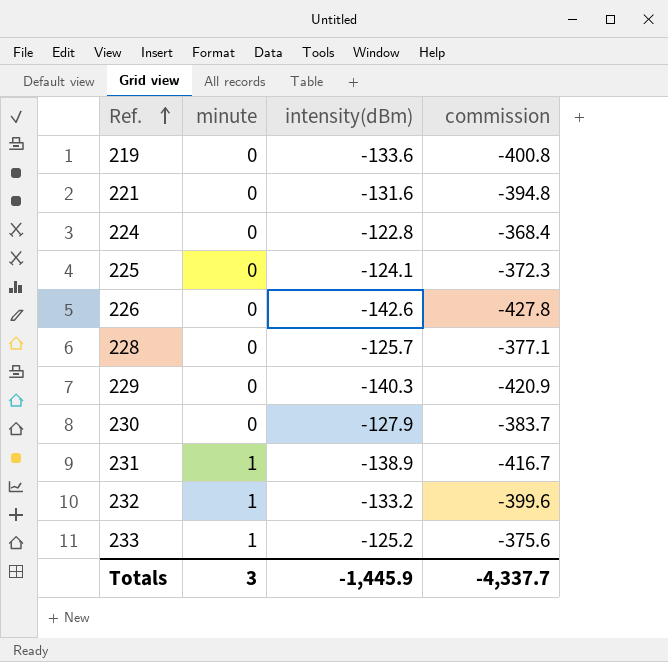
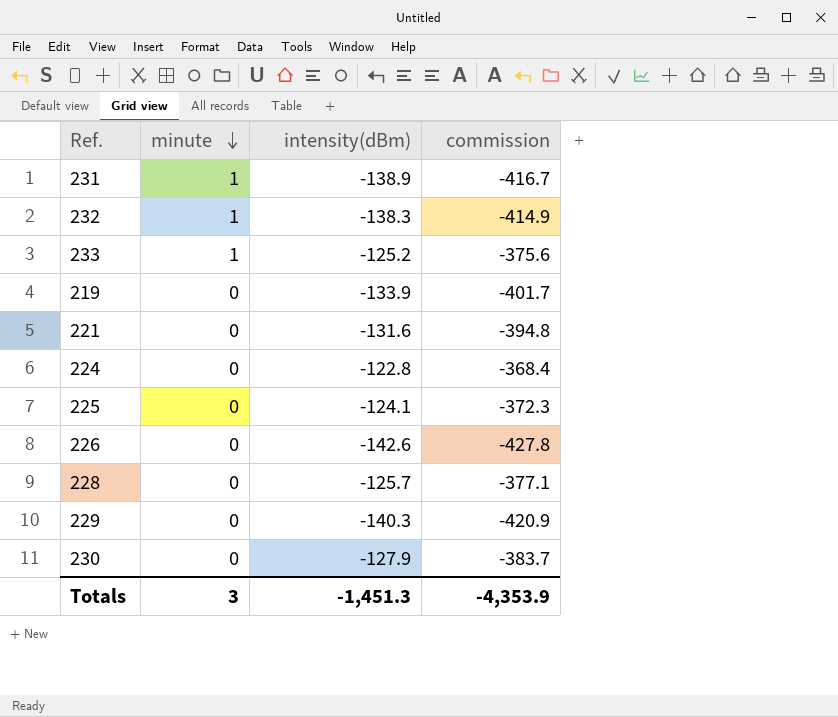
row order: Ref. ascending -> minute descending
232 | intensity(dBm): -133.2 -> -138.3
232 | commission: -399.6 -> -414.9
219 | intensity(dBm): -133.6 -> -133.9
219 | commission: -400.8 -> -401.7
Totals | intensity(dBm): -1,445.9 -> -1,451.3
Totals | commission: -4,337.7 -> -4,353.9

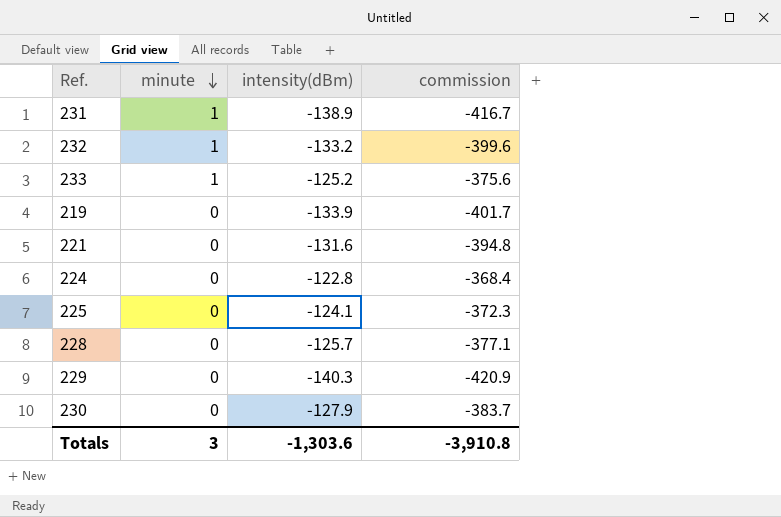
row 226: 0 | -142.6 | -427.8 -> none
232 | intensity(dBm): -138.3 -> -133.2
232 | commission: -414.9 -> -399.6
Totals | intensity(dBm): -1,451.3 -> -1,303.6
Totals | commission: -4,353.9 -> -3,910.8

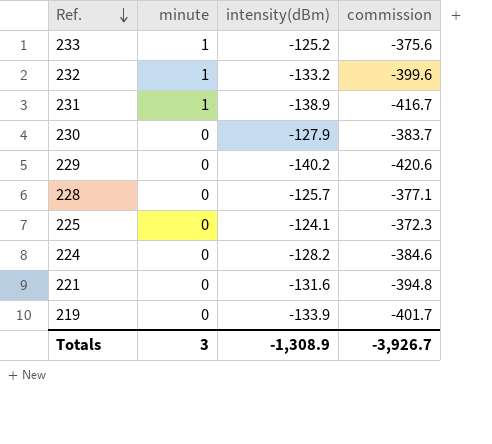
row order: minute descending -> Ref. descending
229 | intensity(dBm): -140.3 -> -140.2
229 | commission: -420.9 -> -420.6
224 | intensity(dBm): -122.8 -> -128.2
224 | commission: -368.4 -> -384.6
Totals | intensity(dBm): -1,303.6 -> -1,308.9
Totals | commission: -3,910.8 -> -3,926.7

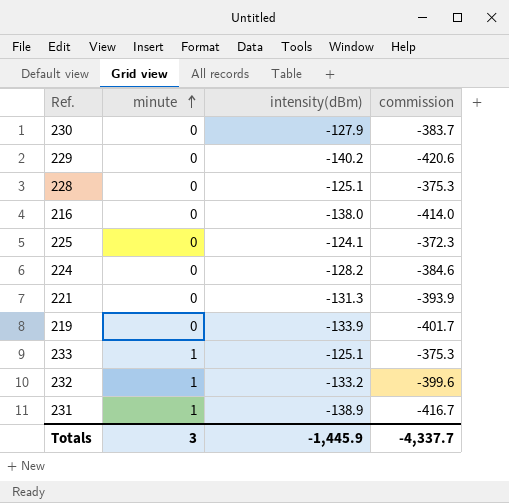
row order: Ref. descending -> minute ascending
228 | intensity(dBm): -125.7 -> -125.1
228 | commission: -377.1 -> -375.3
row 216: none -> 0 | -138.0 | -414.0
221 | intensity(dBm): -131.6 -> -131.3
221 | commission: -394.8 -> -393.9
233 | intensity(dBm): -125.2 -> -125.1
233 | commission: -375.6 -> -375.3
Totals | intensity(dBm): -1,308.9 -> -1,445.9
Totals | commission: -3,926.7 -> -4,337.7

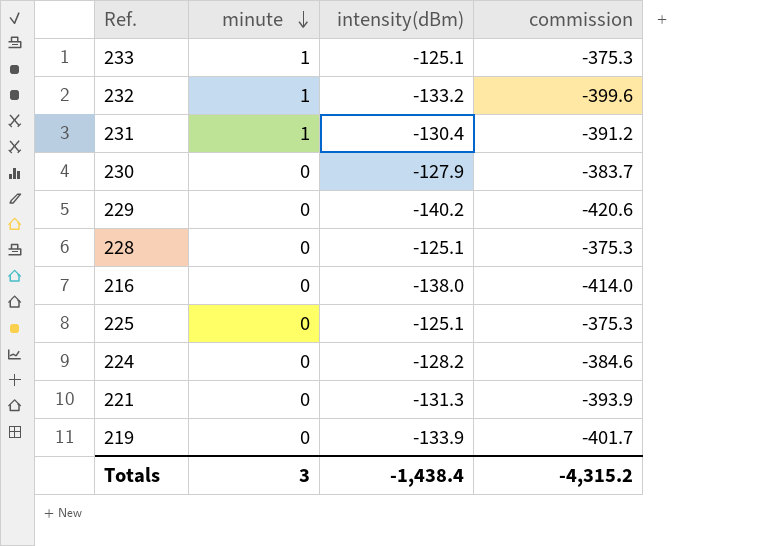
row order: minute ascending -> minute descending
231 | intensity(dBm): -138.9 -> -130.4
231 | commission: -416.7 -> -391.2
225 | intensity(dBm): -124.1 -> -125.1
225 | commission: -372.3 -> -375.3
Totals | intensity(dBm): -1,445.9 -> -1,438.4
Totals | commission: -4,337.7 -> -4,315.2

